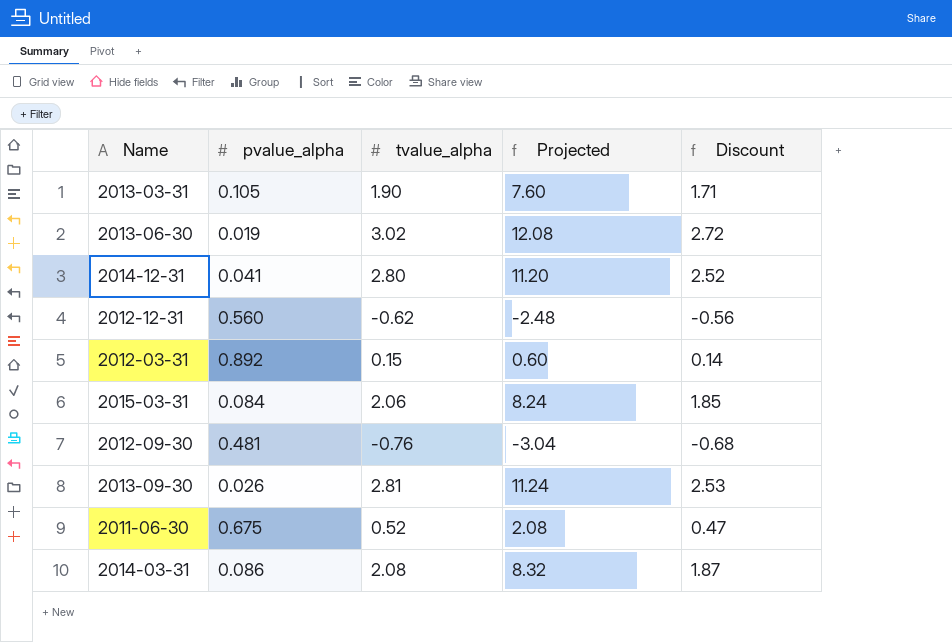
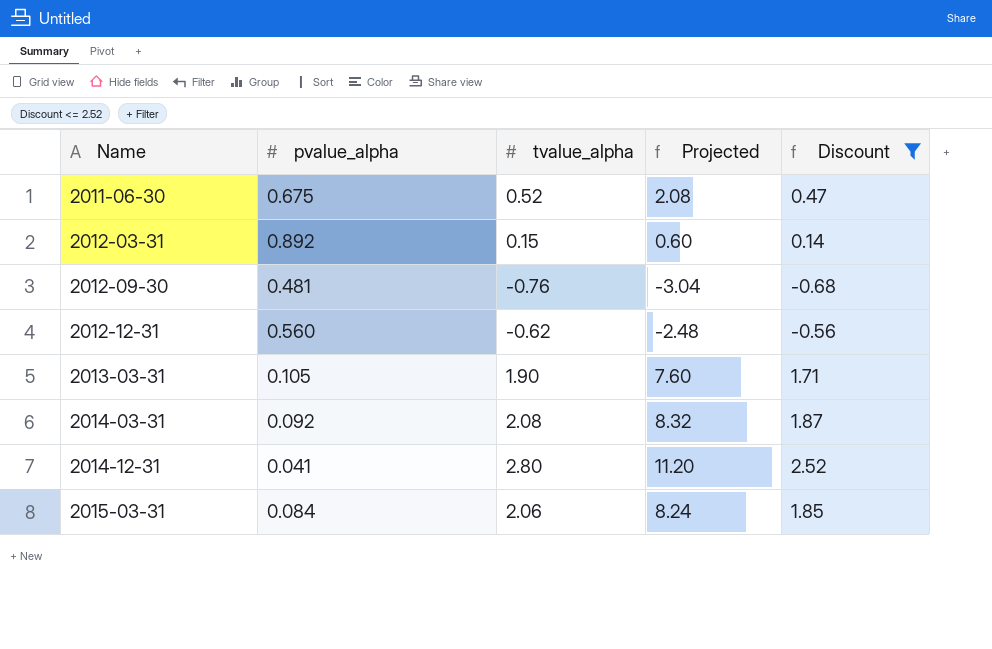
filter: none -> Discount <= 2.52
row order: none -> Name ascending
2014-03-31 | pvalue_alpha: 0.086 -> 0.092

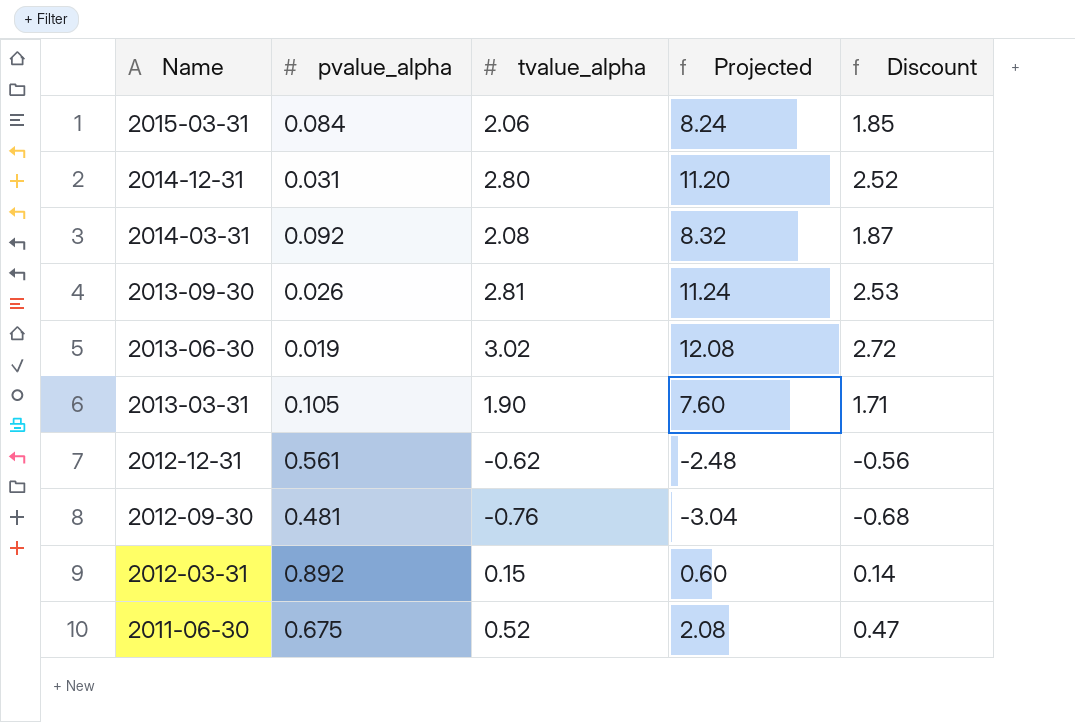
filter: Discount <= 2.52 -> none
row order: Name ascending -> Name descending
2014-12-31 | pvalue_alpha: 0.041 -> 0.031
2012-12-31 | pvalue_alpha: 0.560 -> 0.561

